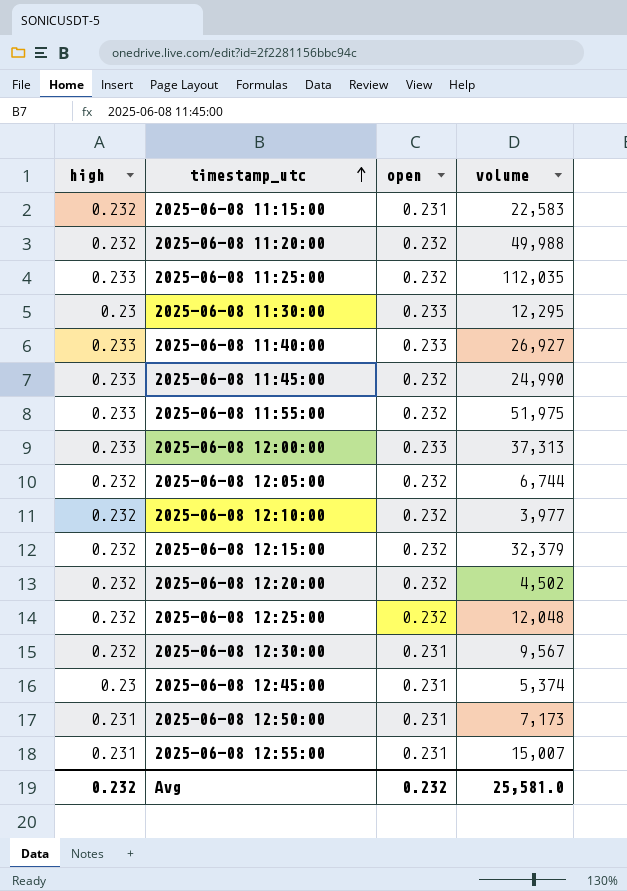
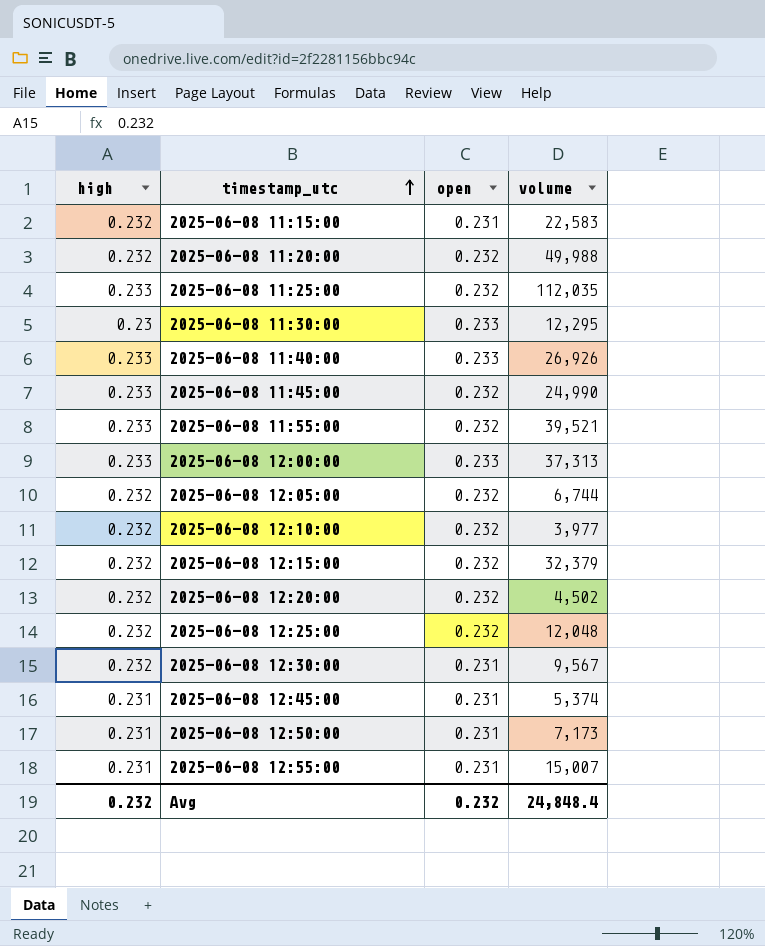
2025-06-08 11:40:00 | volume: 26,927 -> 26,926
2025-06-08 11:55:00 | volume: 51,975 -> 39,521
2025-06-08 12:45:00 | high: 0.23 -> 0.231
Avg | volume: 25,581.0 -> 24,848.4

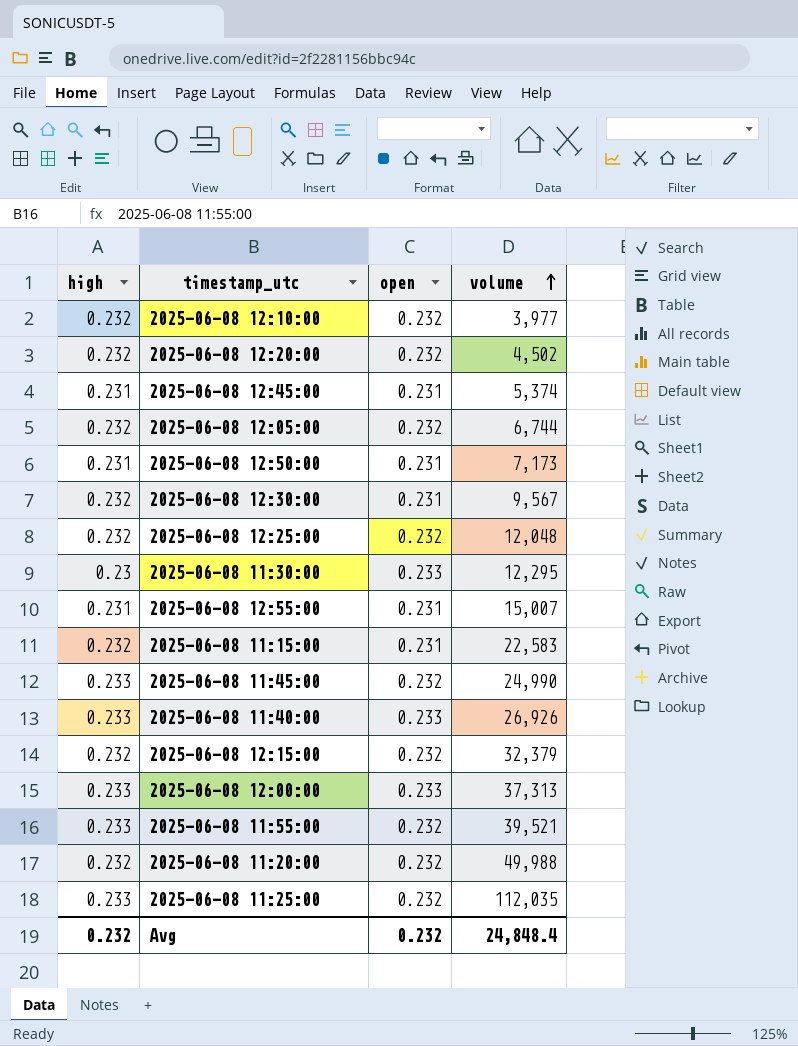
row order: timestamp_utc ascending -> volume ascending

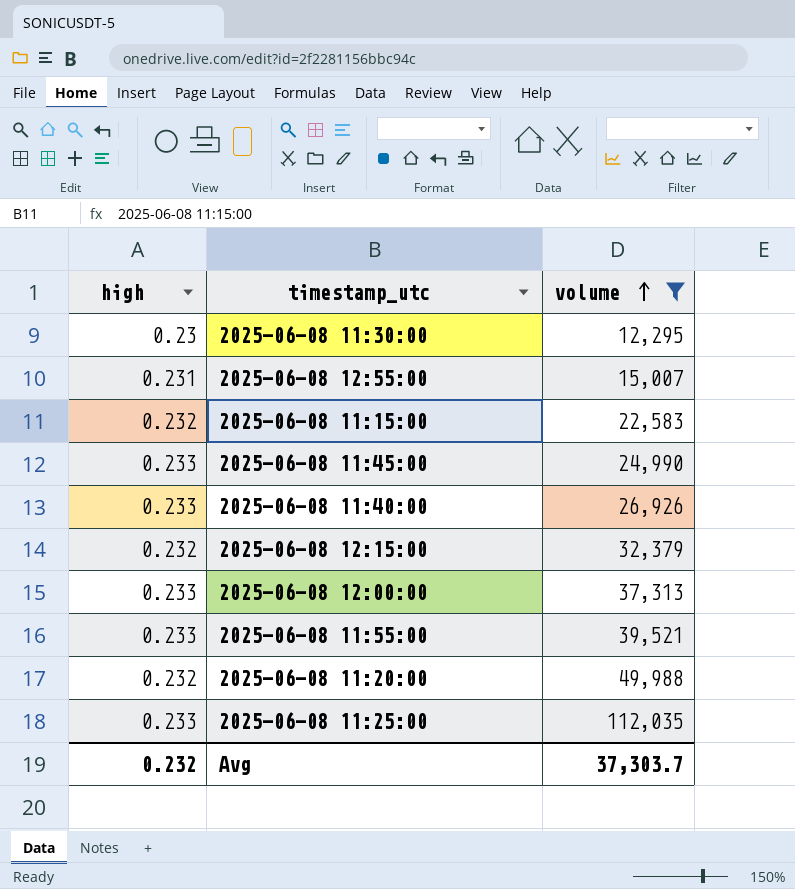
filter: none -> volume >= 12,295
column open | position: 3 -> none
Avg | volume: 24,848.4 -> 37,303.7

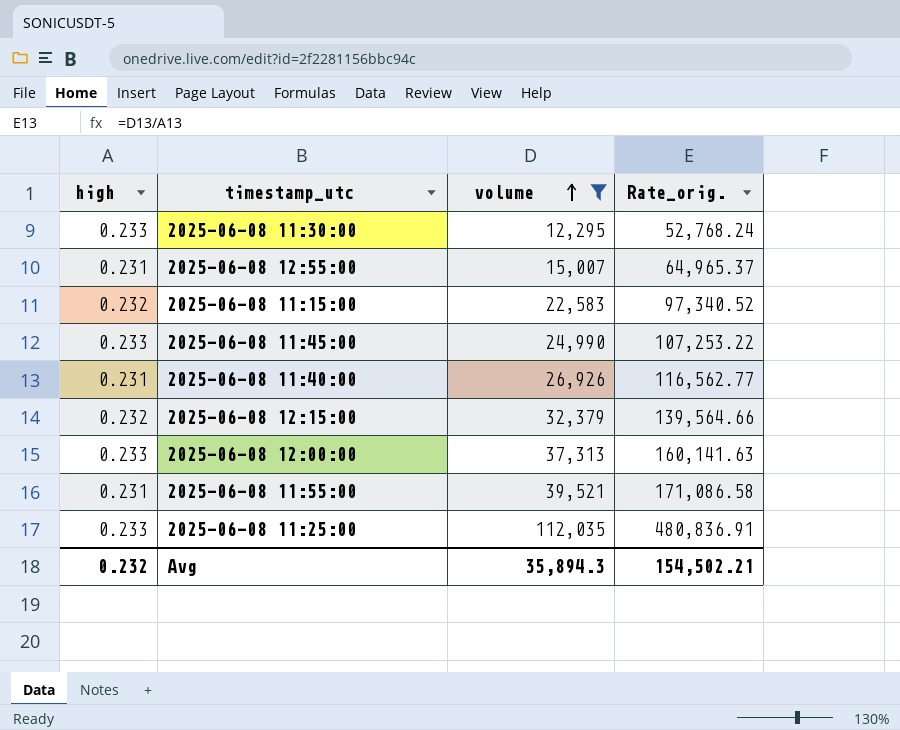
column Rate_orig. | formula: none -> [volume] / [high]
row 2025-06-08 11:20:00: 0.232 | 49,988 -> none
2025-06-08 11:30:00 | high: 0.23 -> 0.233
2025-06-08 11:40:00 | high: 0.233 -> 0.231
2025-06-08 11:55:00 | high: 0.233 -> 0.231
Avg | volume: 37,303.7 -> 35,894.3

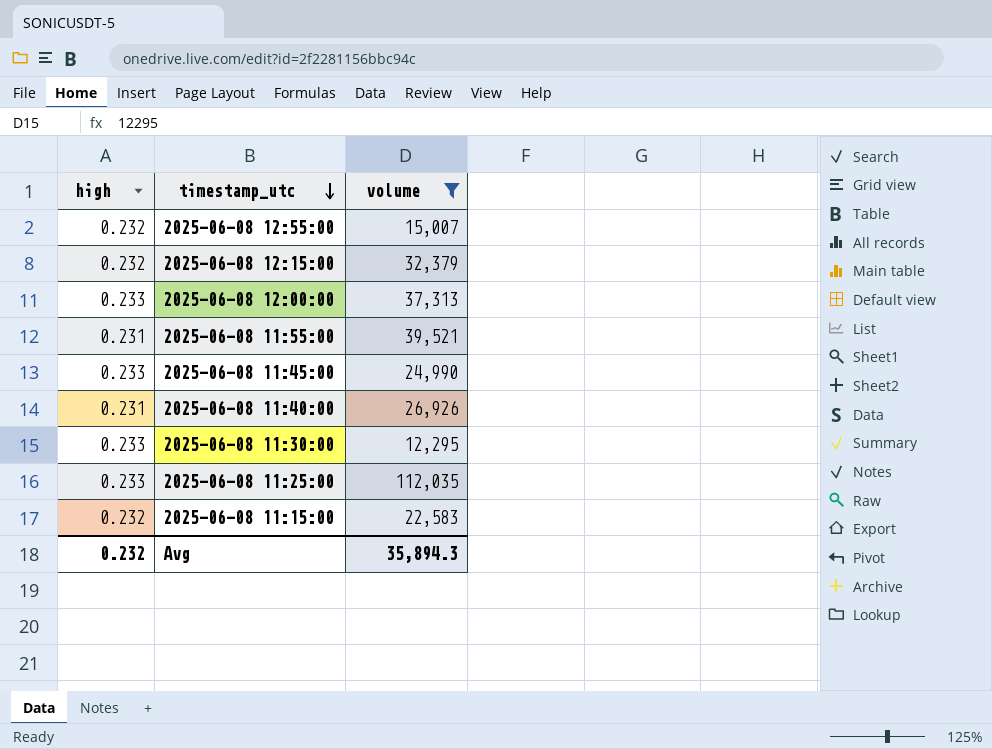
row order: volume ascending -> timestamp_utc descending
column Rate_orig. | formula: [volume] / [high] -> none
2025-06-08 12:55:00 | high: 0.231 -> 0.232

